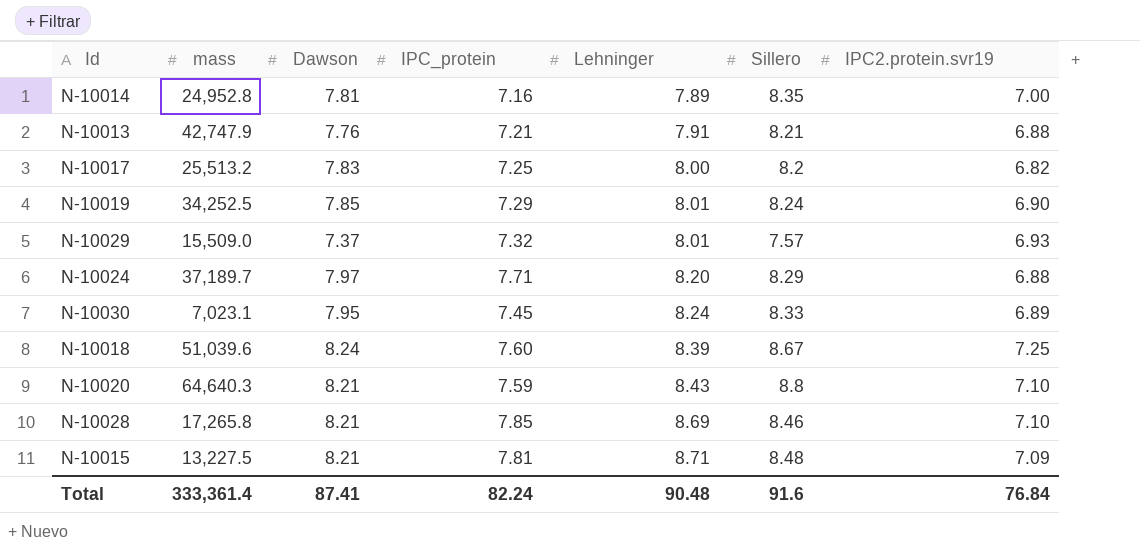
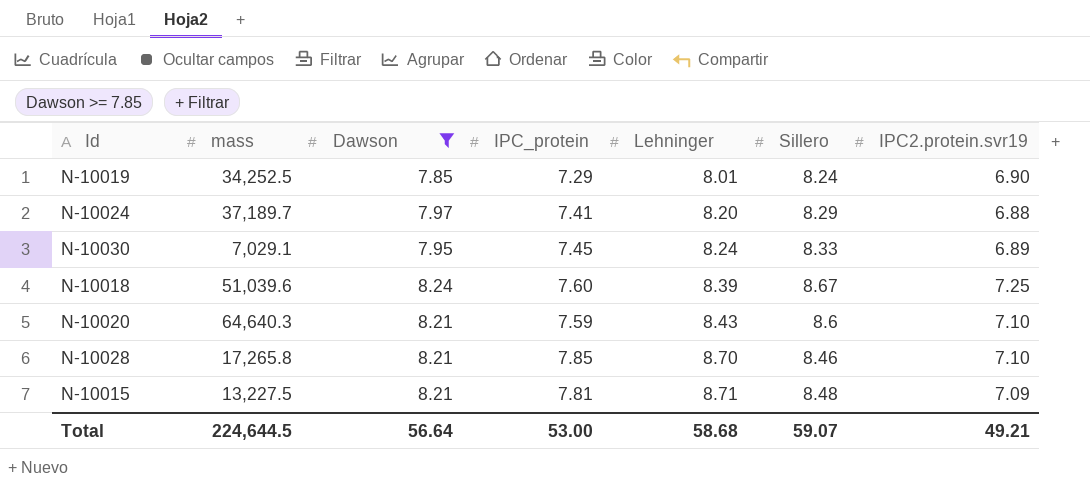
filter: none -> Dawson >= 7.85
N-10024 | IPC_protein: 7.71 -> 7.41
N-10030 | mass: 7,023.1 -> 7,029.1
N-10020 | Sillero: 8.8 -> 8.6
N-10028 | Lehninger: 8.69 -> 8.70
Total | mass: 333,361.4 -> 224,644.5
Total | Dawson: 87.41 -> 56.64
Total | IPC_protein: 82.24 -> 53.00
Total | Lehninger: 90.48 -> 58.68
Total | Sillero: 91.6 -> 59.07
Total | IPC2.protein.svr19: 76.84 -> 49.21

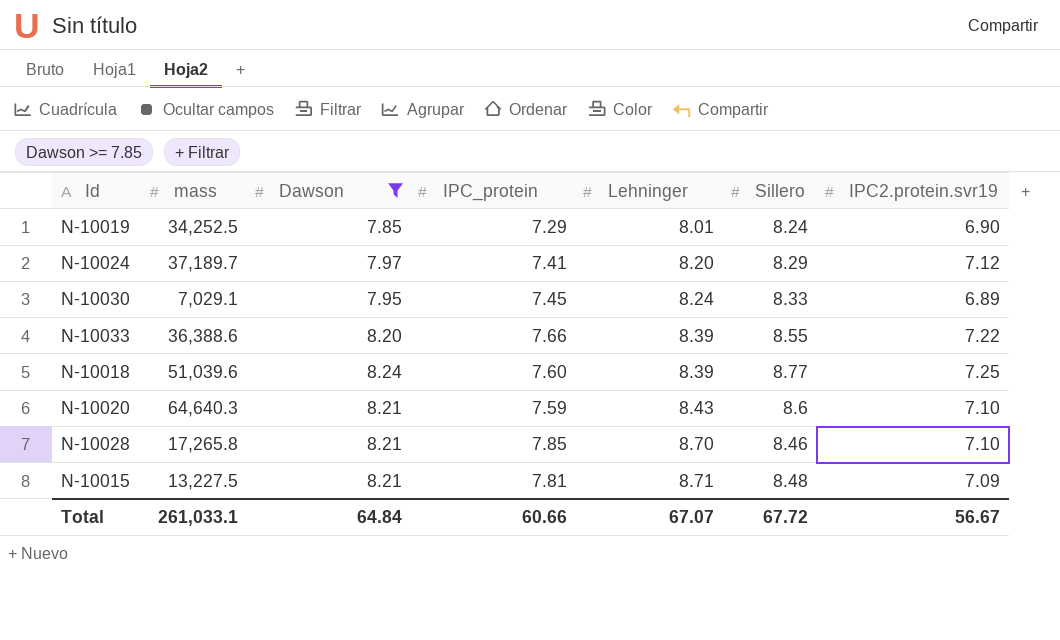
N-10024 | IPC2.protein.svr19: 6.88 -> 7.12
row N-10033: none -> 36,388.6 | 8.20 | 7.66 | 8.39 | 8.55 | 7.22
N-10018 | Sillero: 8.67 -> 8.77
Total | mass: 224,644.5 -> 261,033.1
Total | Dawson: 56.64 -> 64.84
Total | IPC_protein: 53.00 -> 60.66
Total | Lehninger: 58.68 -> 67.07
Total | Sillero: 59.07 -> 67.72
Total | IPC2.protein.svr19: 49.21 -> 56.67

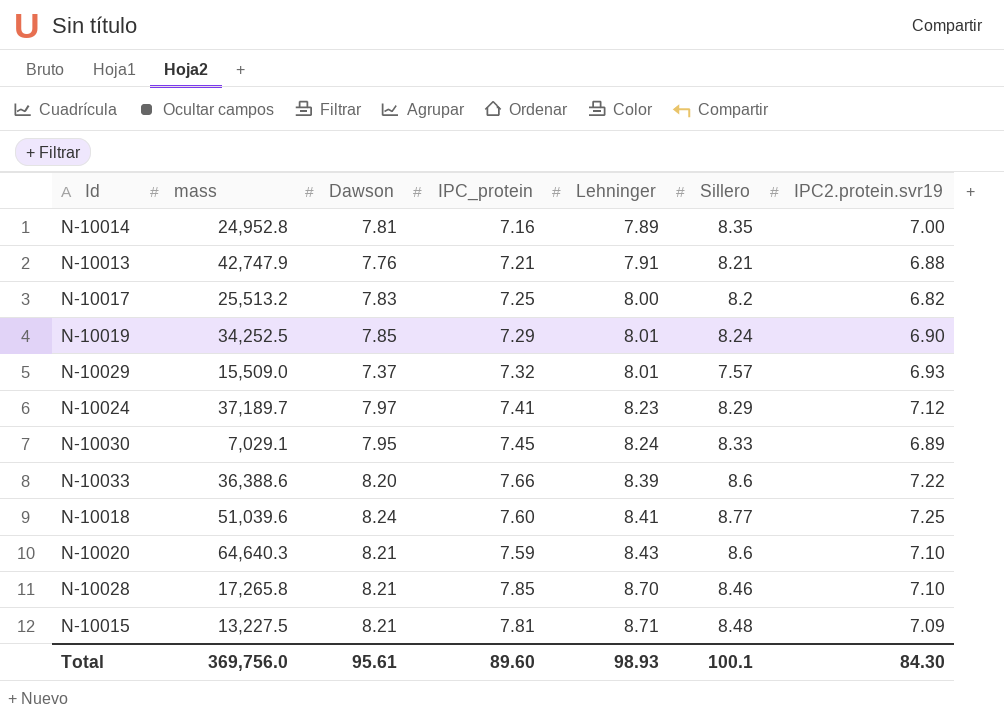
filter: Dawson >= 7.85 -> none
N-10024 | Lehninger: 8.20 -> 8.23
N-10033 | Sillero: 8.55 -> 8.6
N-10018 | Lehninger: 8.39 -> 8.41
Total | mass: 261,033.1 -> 369,756.0
Total | Dawson: 64.84 -> 95.61
Total | IPC_protein: 60.66 -> 89.60
Total | Lehninger: 67.07 -> 98.93
Total | Sillero: 67.72 -> 100.1
Total | IPC2.protein.svr19: 56.67 -> 84.30

